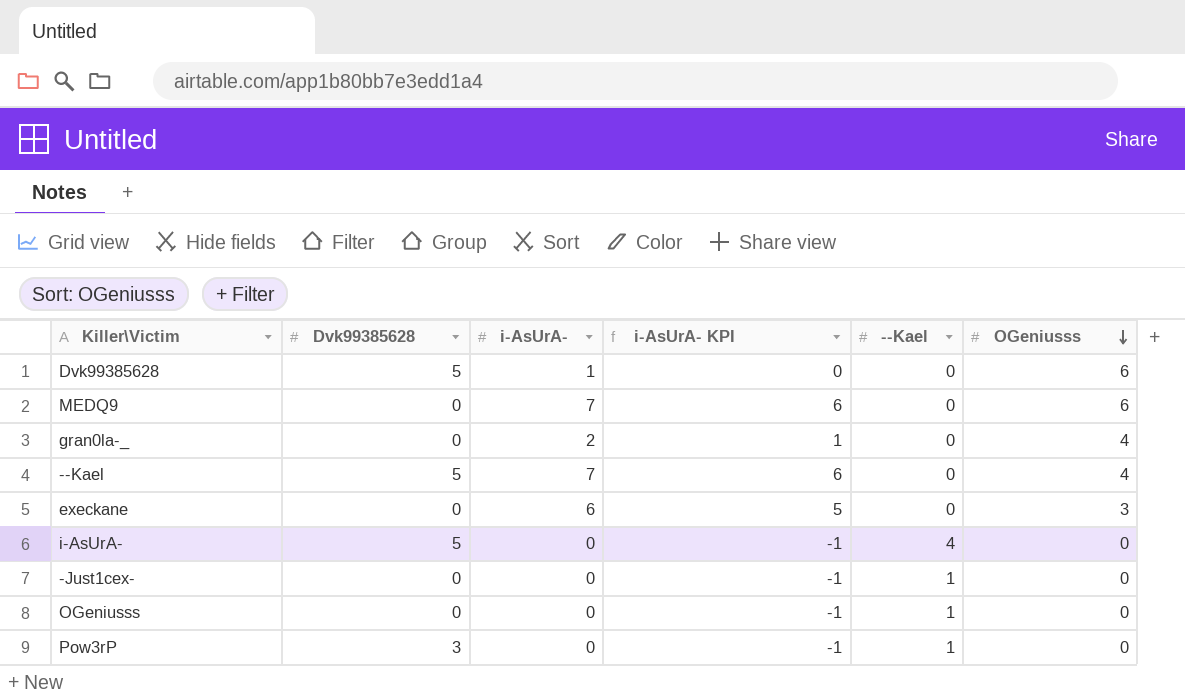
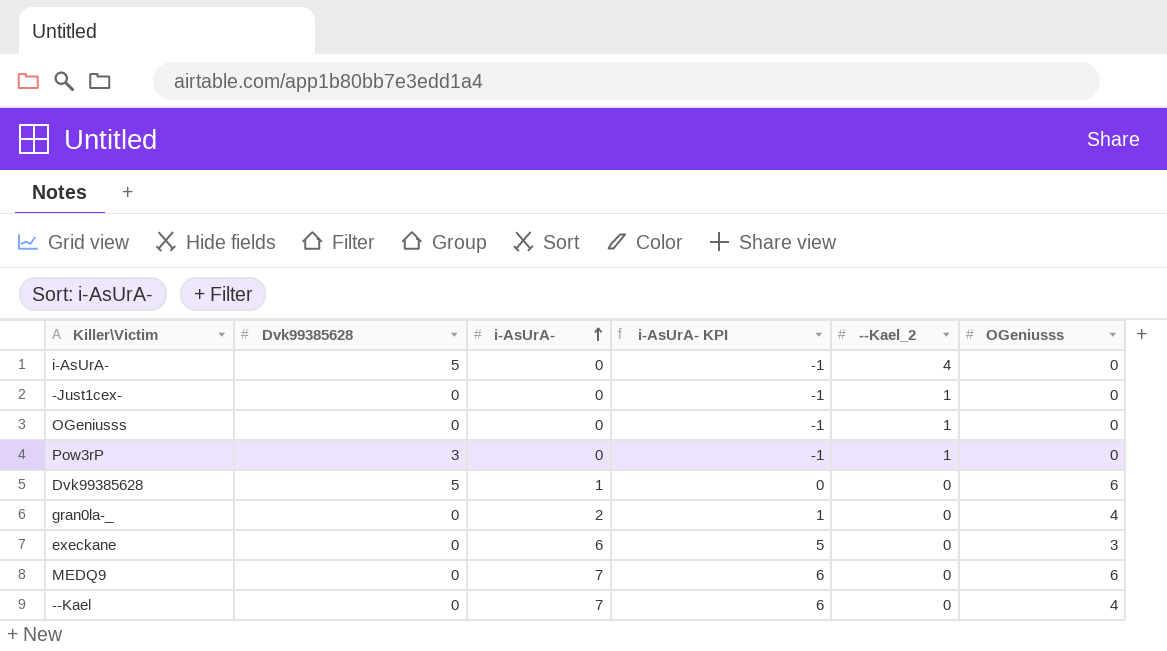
row order: OGeniusss descending -> i-AsUrA- ascending
column name: --Kael -> --Kael_2
--Kael | Dvk99385628: 5 -> 0

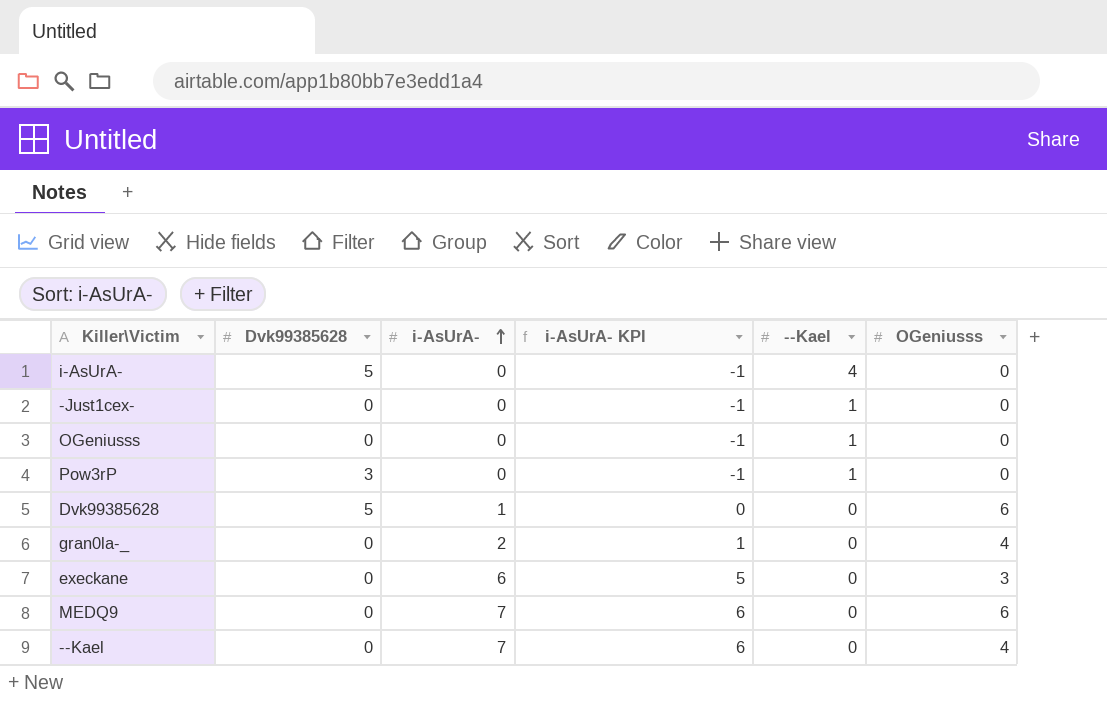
column name: --Kael_2 -> --Kael

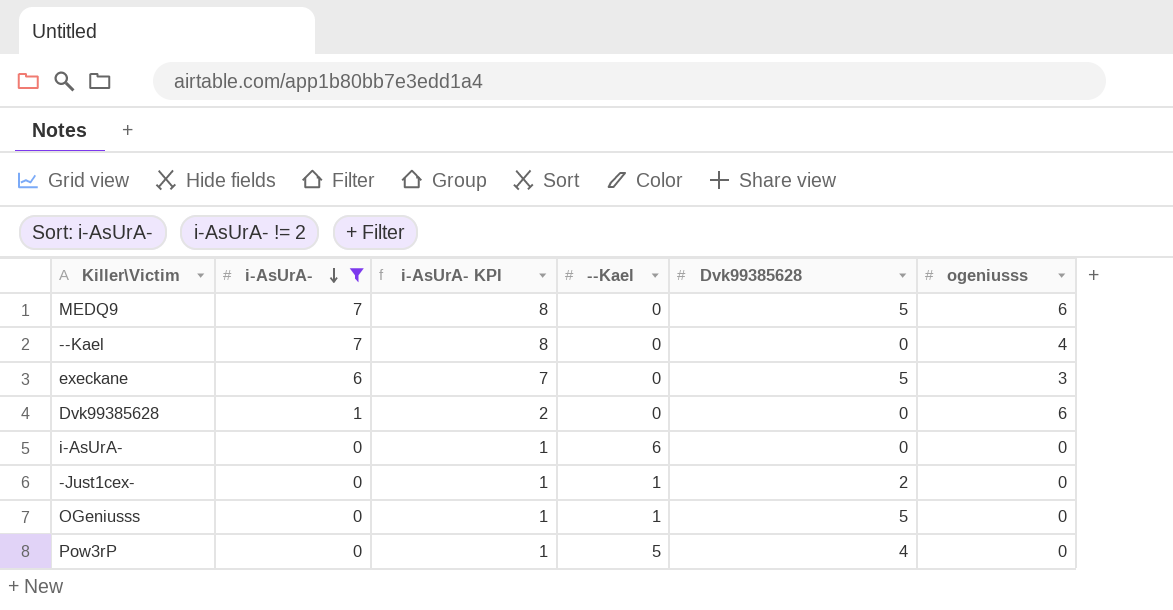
filter: none -> i-AsUrA- != 2
row order: i-AsUrA- ascending -> i-AsUrA- descending
column i-AsUrA- KPI | formula: [i-AsUrA-] - 1 -> [i-AsUrA-] + 1
column Dvk99385628 | position: 2 -> 5
column name: OGeniusss -> ogeniusss
MEDQ9 | Dvk99385628: 0 -> 5
execkane | Dvk99385628: 0 -> 5
Dvk99385628 | Dvk99385628: 5 -> 0
i-AsUrA- | --Kael: 4 -> 6
i-AsUrA- | Dvk99385628: 5 -> 0
-Just1cex- | Dvk99385628: 0 -> 2
OGeniusss | Dvk99385628: 0 -> 5
Pow3rP | --Kael: 1 -> 5
Pow3rP | Dvk99385628: 3 -> 4

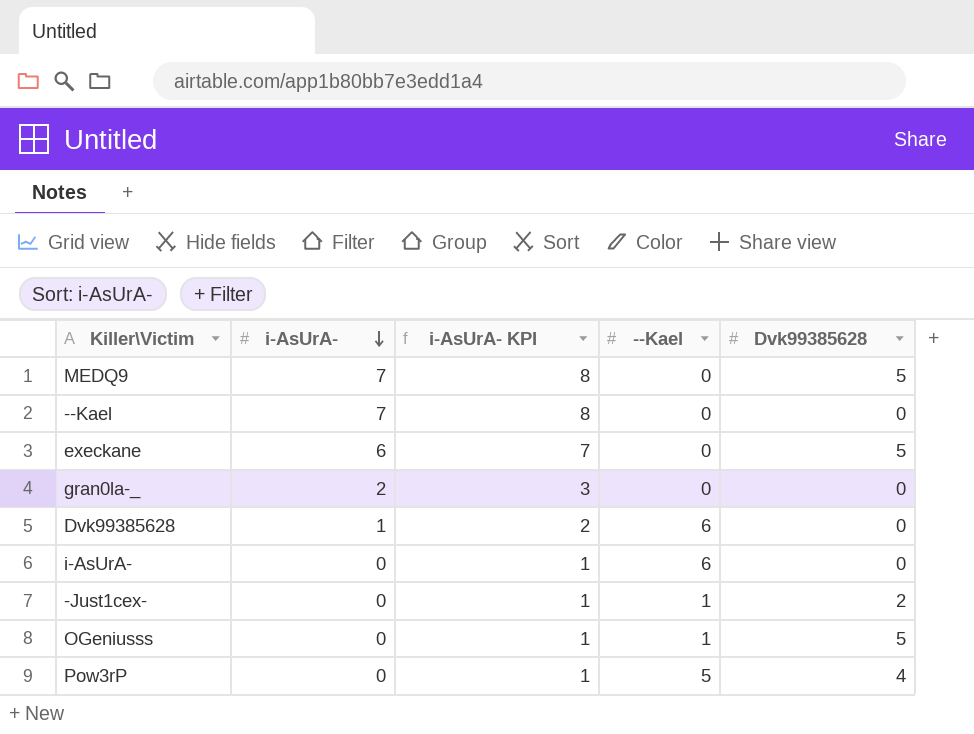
filter: i-AsUrA- != 2 -> none
column ogeniusss | position: 6 -> none
Dvk99385628 | --Kael: 0 -> 6

